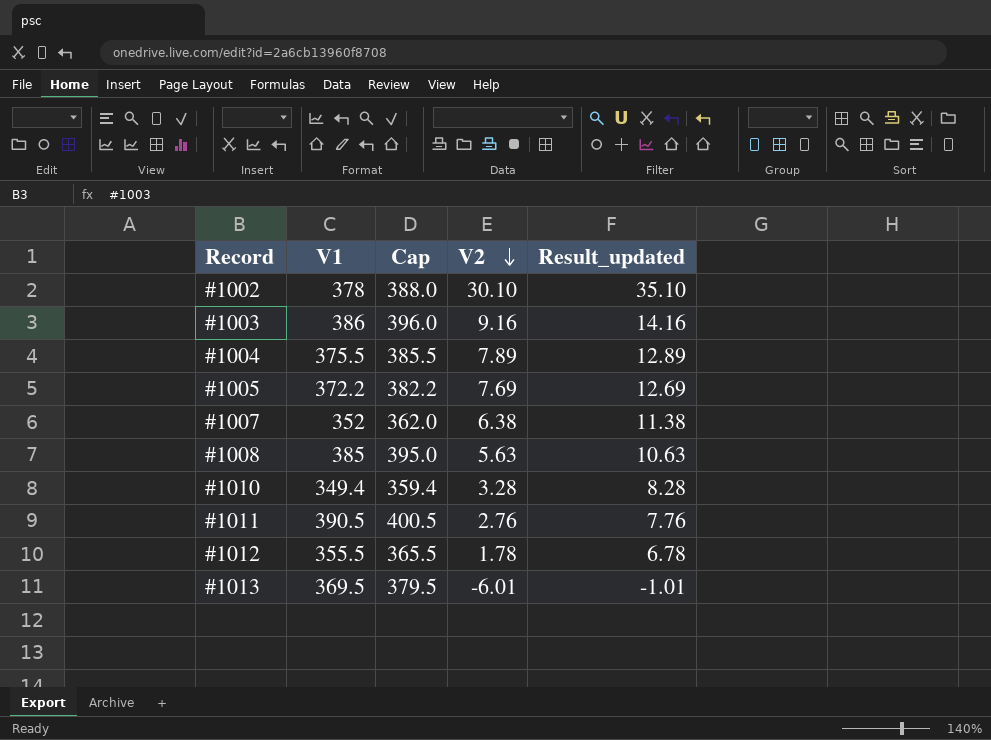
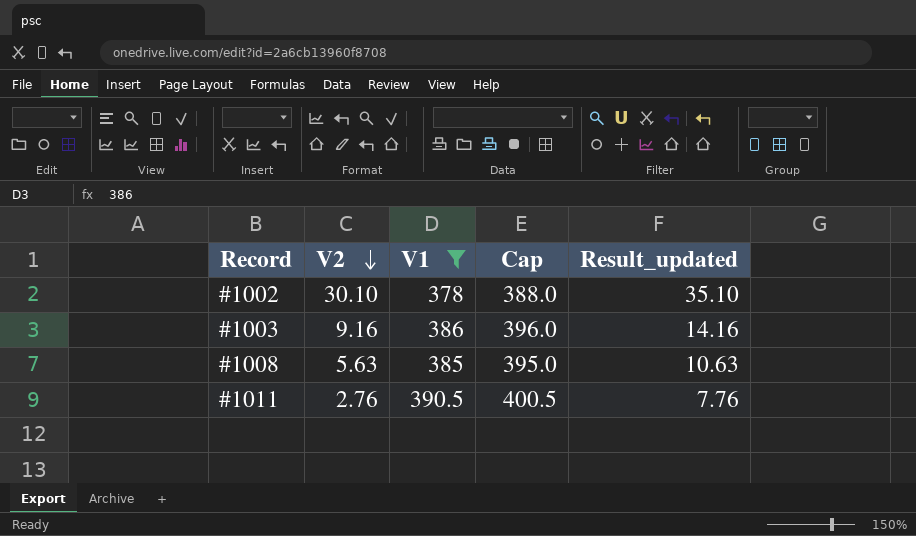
filter: none -> V1 >= 378
column V2 | position: 4 -> 2

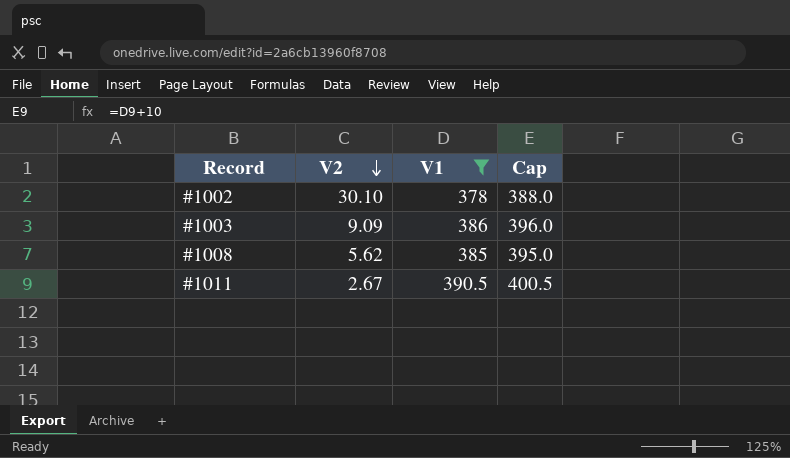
column Result_updated | formula: [V2] + 5 -> none
#1003 | V2: 9.16 -> 9.09
#1008 | V2: 5.63 -> 5.62
#1011 | V2: 2.76 -> 2.67

